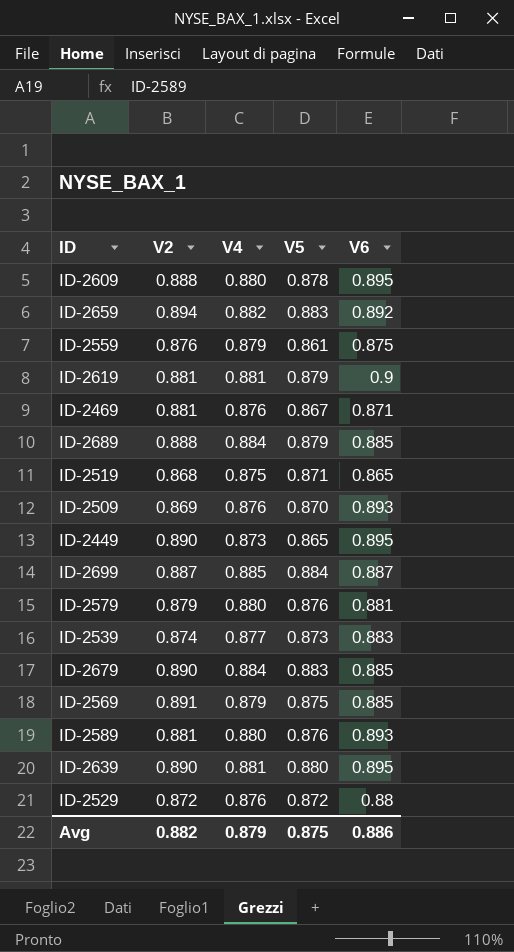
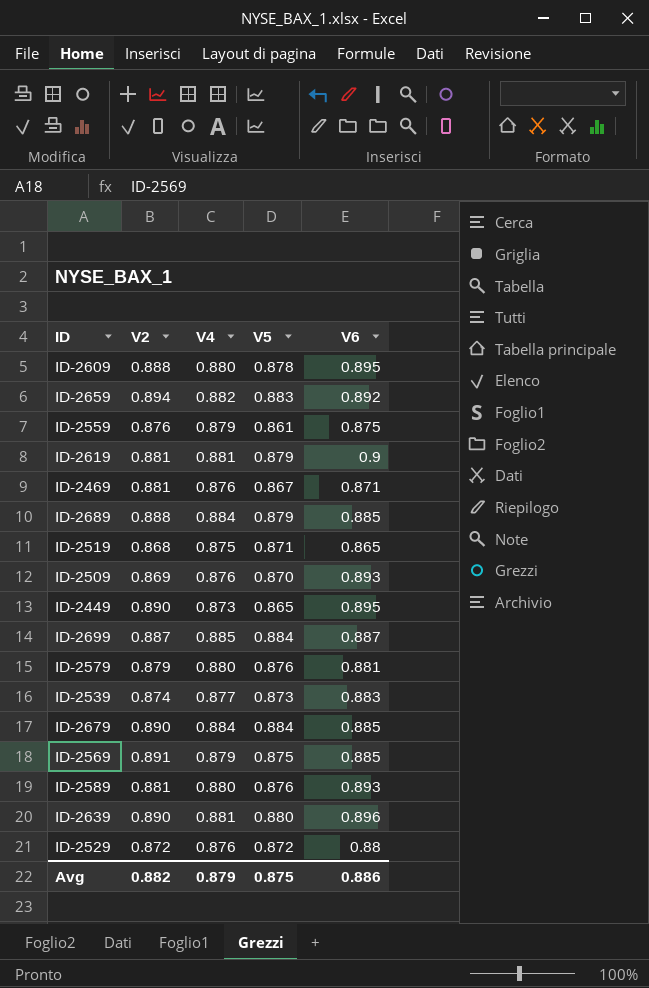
ID-2679 | V5: 0.883 -> 0.884
ID-2639 | V6: 0.895 -> 0.896

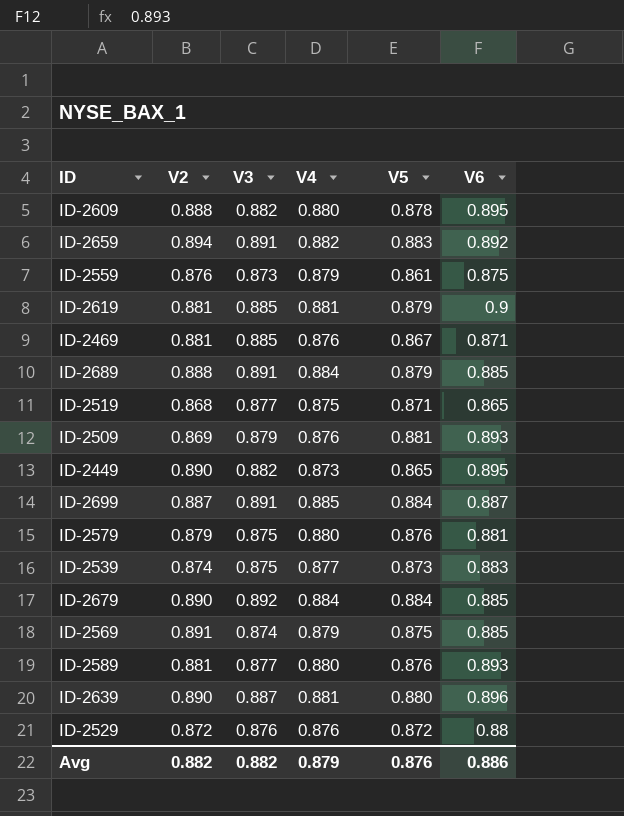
column V3 | position: none -> 3
ID-2509 | V5: 0.870 -> 0.881
Avg | V5: 0.875 -> 0.876

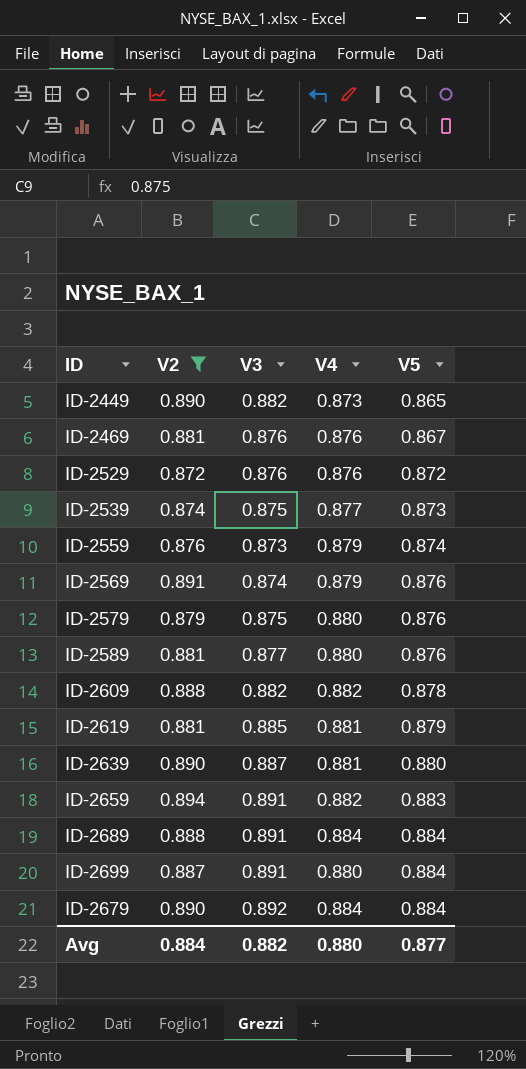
filter: none -> V2 >= 0.872
row order: none -> V5 ascending
column V6 | position: 6 -> none
ID-2469 | V3: 0.885 -> 0.876
ID-2559 | V5: 0.861 -> 0.874
ID-2569 | V5: 0.875 -> 0.876
ID-2609 | V4: 0.880 -> 0.882
ID-2689 | V5: 0.879 -> 0.884
ID-2699 | V4: 0.885 -> 0.880
Avg | V2: 0.882 -> 0.884
Avg | V4: 0.879 -> 0.880
Avg | V5: 0.876 -> 0.877

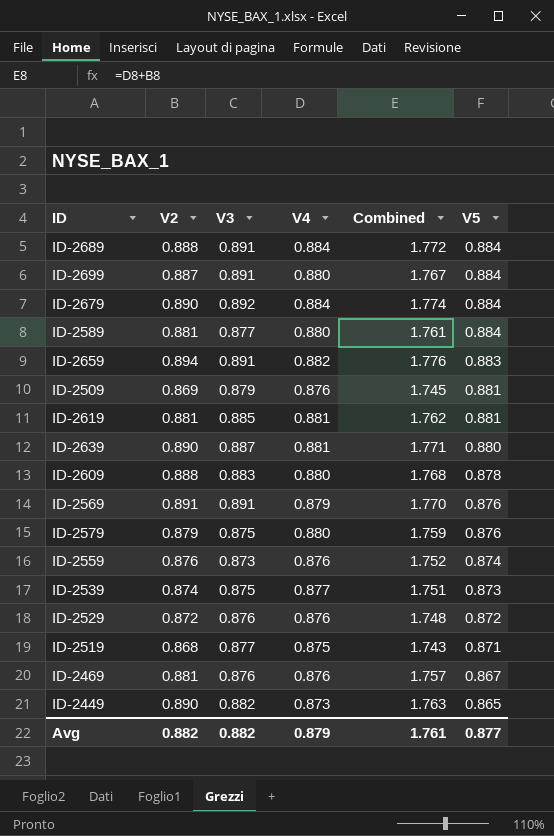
filter: V2 >= 0.872 -> none
row order: V5 ascending -> V5 descending
column Combined | formula: none -> [V2] + [V4]
ID-2589 | V5: 0.876 -> 0.884
ID-2619 | V5: 0.879 -> 0.881
ID-2609 | V3: 0.882 -> 0.883
ID-2609 | V4: 0.882 -> 0.880
ID-2569 | V3: 0.874 -> 0.891
ID-2559 | V4: 0.879 -> 0.876
Avg | V2: 0.884 -> 0.882
Avg | V4: 0.880 -> 0.879

